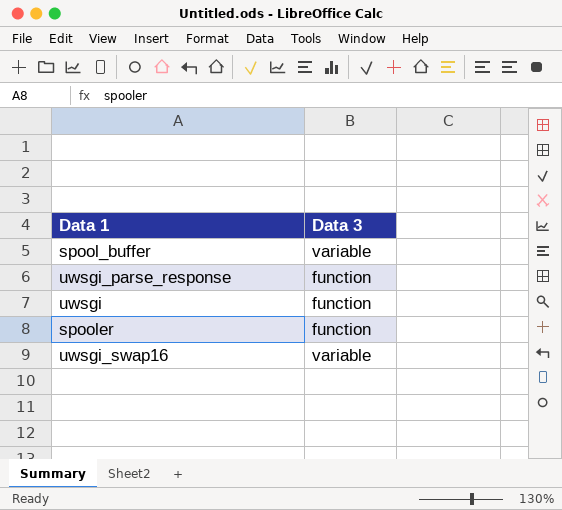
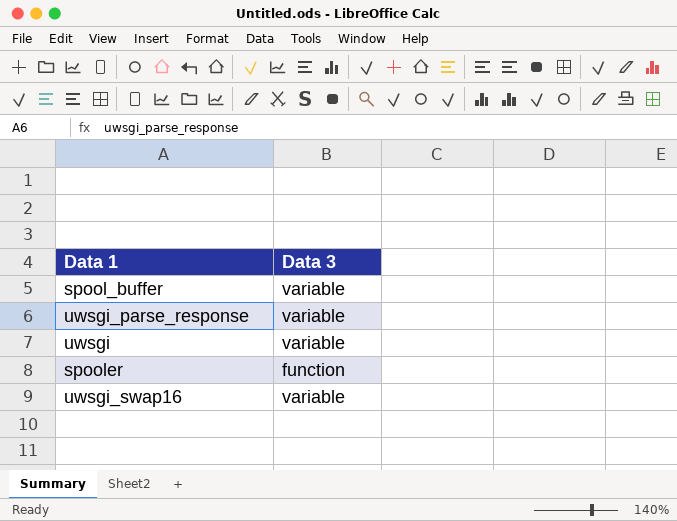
uwsgi_parse_response | Data 3: function -> variable
uwsgi | Data 3: function -> variable

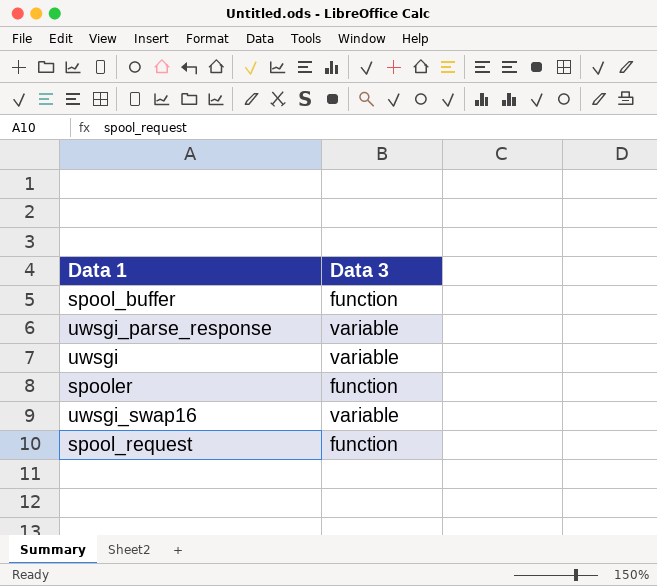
spool_buffer | Data 3: variable -> function
row spool_request: none -> function

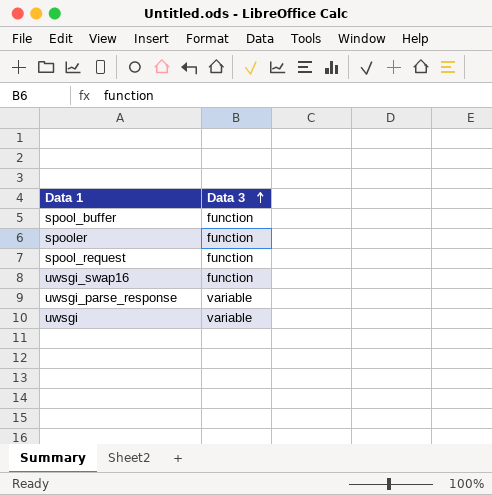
row order: none -> Data 3 ascending
uwsgi_swap16 | Data 3: variable -> function

